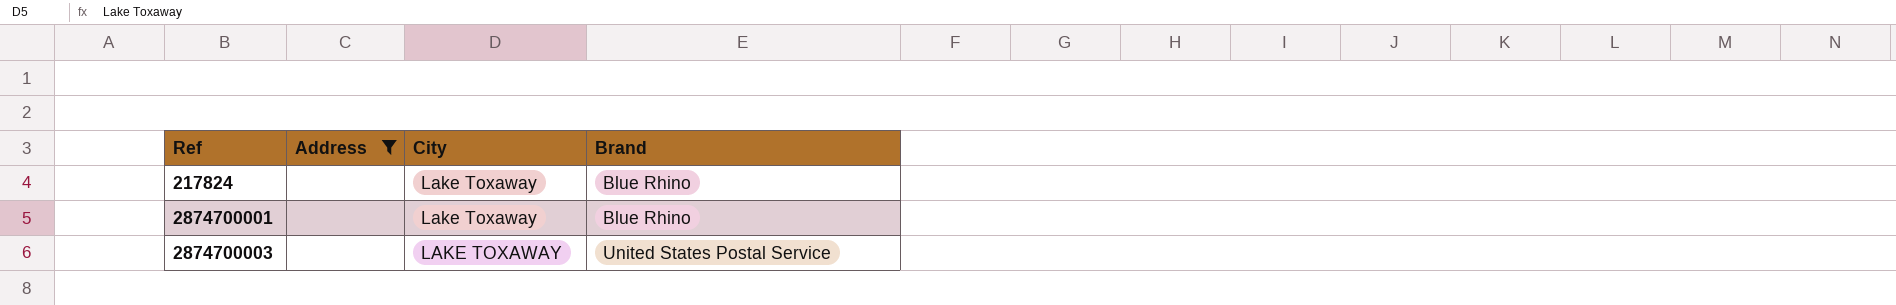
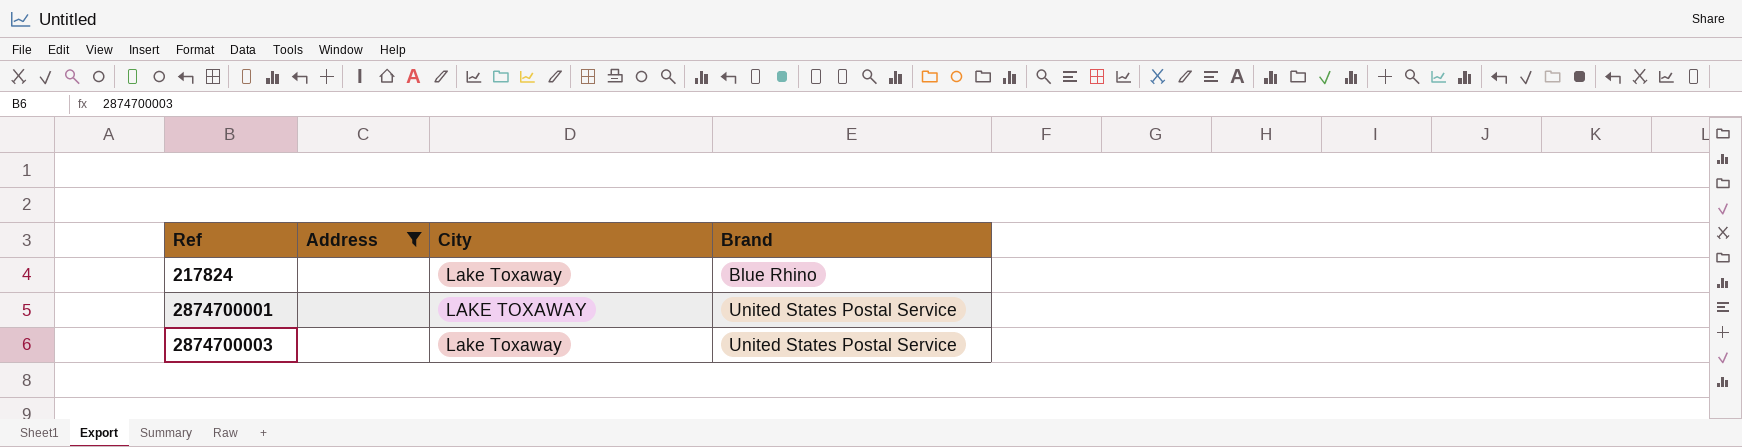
2874700001 | City: Lake Toxaway -> LAKE TOXAWAY
2874700001 | Brand: Blue Rhino -> United States Postal Service
2874700003 | City: LAKE TOXAWAY -> Lake Toxaway

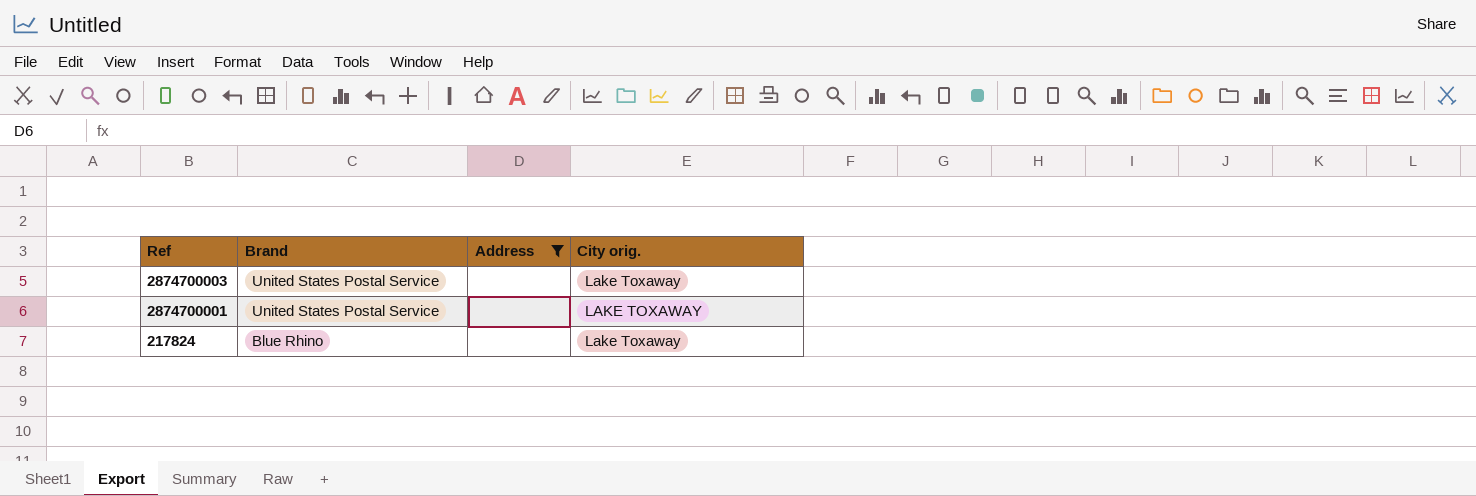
row order: Ref ascending -> Ref descending
column Brand | position: 4 -> 2
column name: City -> City orig.

